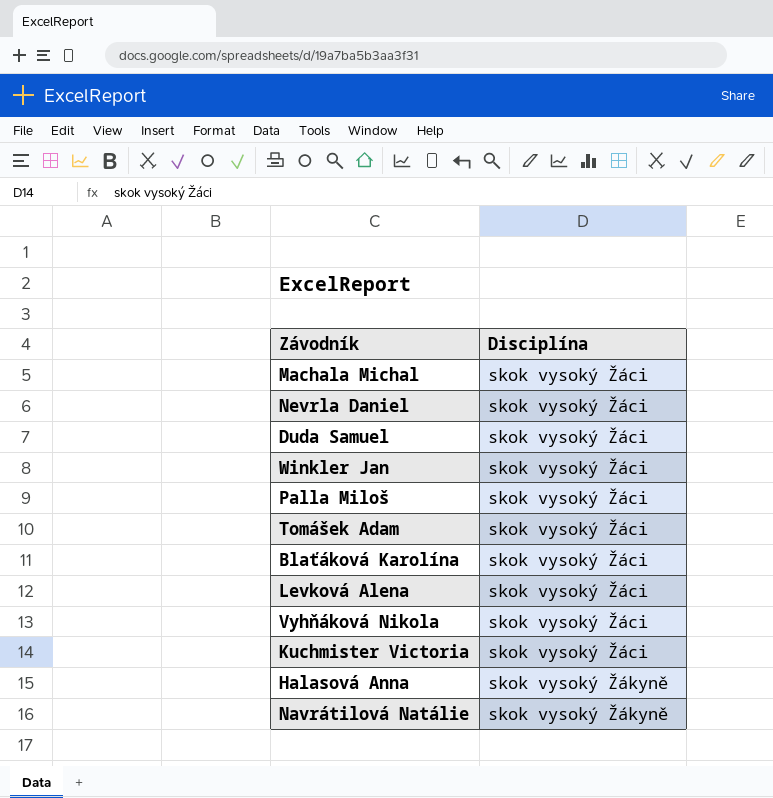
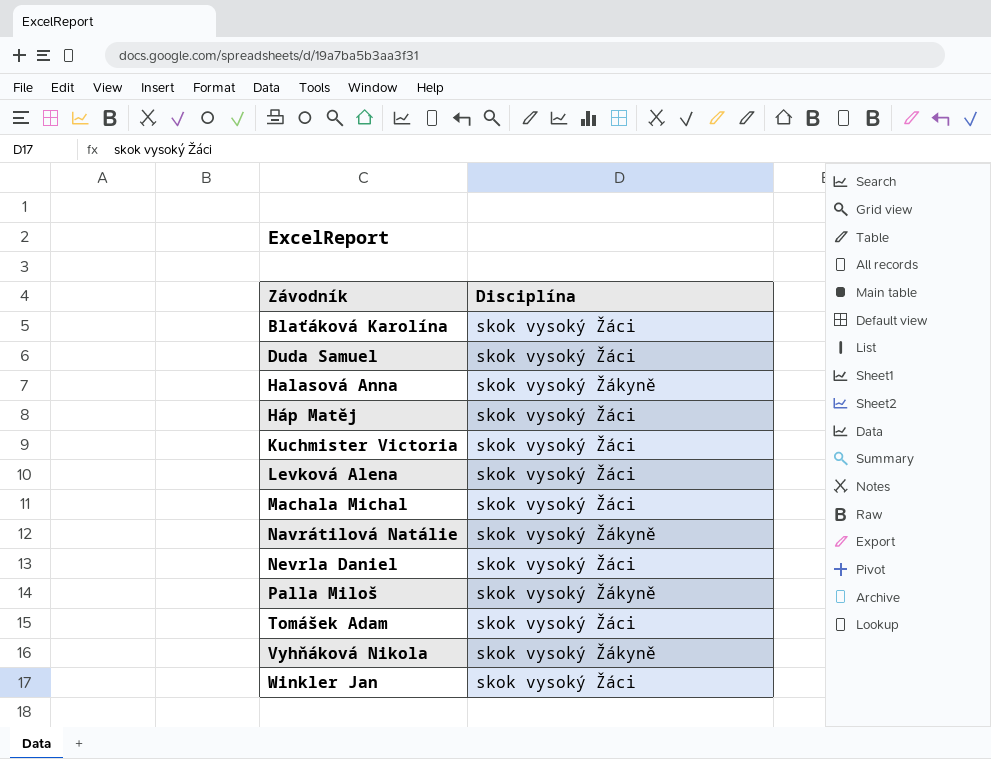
row order: Disciplína ascending -> Závodník ascending
row Háp Matěj: none -> skok vysoký Žáci
Palla Miloš | Disciplína: skok vysoký Žáci -> skok vysoký Žákyně
Vyhňáková Nikola | Disciplína: skok vysoký Žáci -> skok vysoký Žákyně

